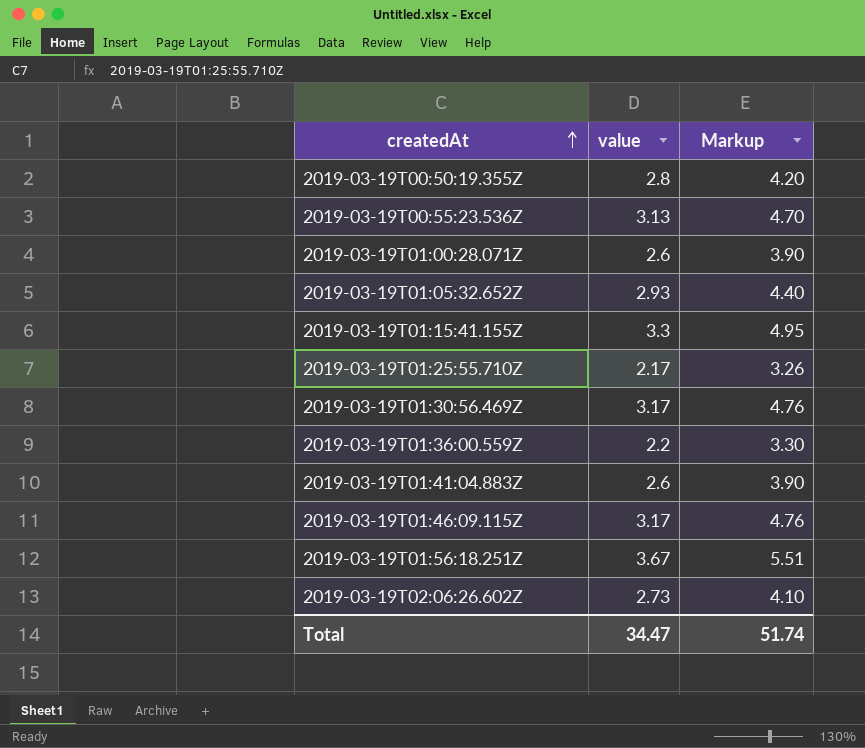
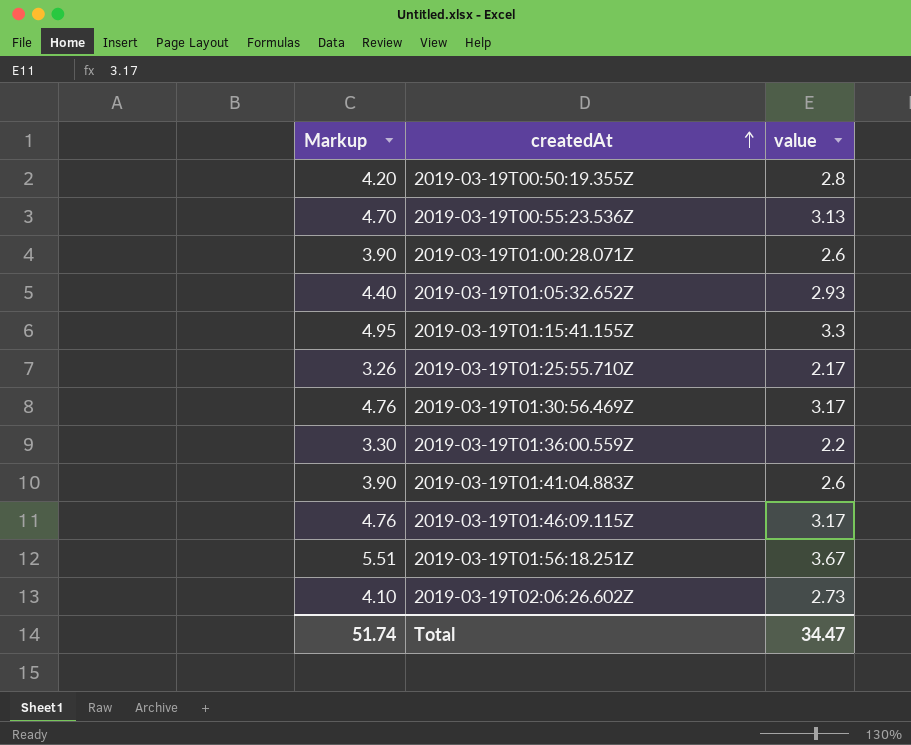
column Markup | position: 3 -> 1

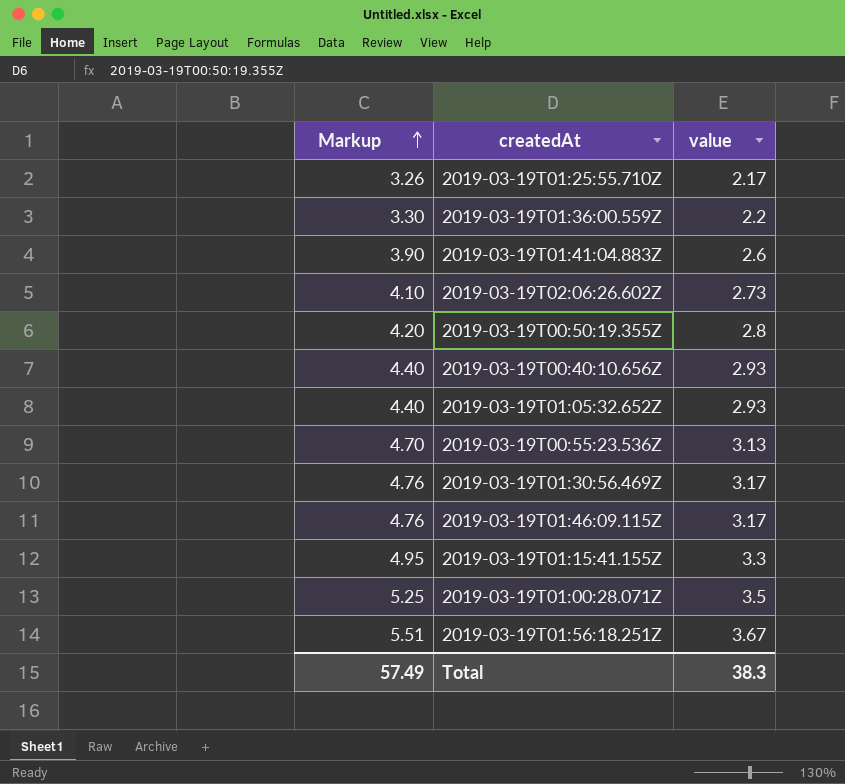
row order: createdAt ascending -> Markup ascending
row 2019-03-19T00:40:10.656Z: none -> 4.40 | 2.93
2019-03-19T01:00:28.071Z | Markup: 3.90 -> 5.25
2019-03-19T01:00:28.071Z | value: 2.6 -> 3.5
Total | Markup: 51.74 -> 57.49
Total | value: 34.47 -> 38.3

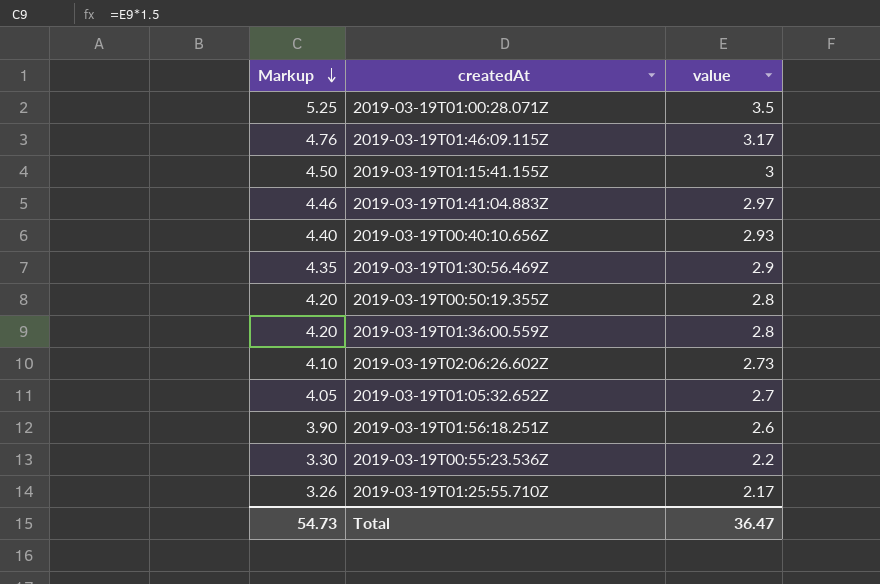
row order: Markup ascending -> Markup descending
2019-03-19T01:15:41.155Z | Markup: 4.95 -> 4.50
2019-03-19T01:15:41.155Z | value: 3.3 -> 3
2019-03-19T01:41:04.883Z | Markup: 3.90 -> 4.46
2019-03-19T01:41:04.883Z | value: 2.6 -> 2.97
2019-03-19T01:30:56.469Z | Markup: 4.76 -> 4.35
2019-03-19T01:30:56.469Z | value: 3.17 -> 2.9
2019-03-19T01:36:00.559Z | Markup: 3.30 -> 4.20
2019-03-19T01:36:00.559Z | value: 2.2 -> 2.8
2019-03-19T01:05:32.652Z | Markup: 4.40 -> 4.05
2019-03-19T01:05:32.652Z | value: 2.93 -> 2.7
2019-03-19T01:56:18.251Z | Markup: 5.51 -> 3.90
2019-03-19T01:56:18.251Z | value: 3.67 -> 2.6
2019-03-19T00:55:23.536Z | Markup: 4.70 -> 3.30
2019-03-19T00:55:23.536Z | value: 3.13 -> 2.2
Total | Markup: 57.49 -> 54.73
Total | value: 38.3 -> 36.47

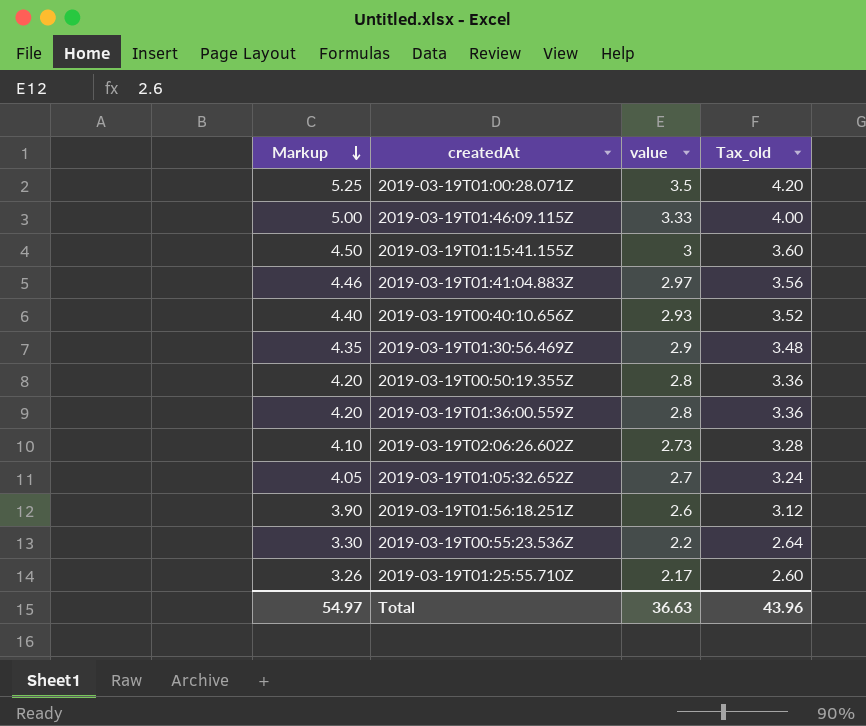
column Tax_old | formula: none -> [value] * 1.2
2019-03-19T01:46:09.115Z | Markup: 4.76 -> 5.00
2019-03-19T01:46:09.115Z | value: 3.17 -> 3.33
Total | Markup: 54.73 -> 54.97
Total | value: 36.47 -> 36.63

